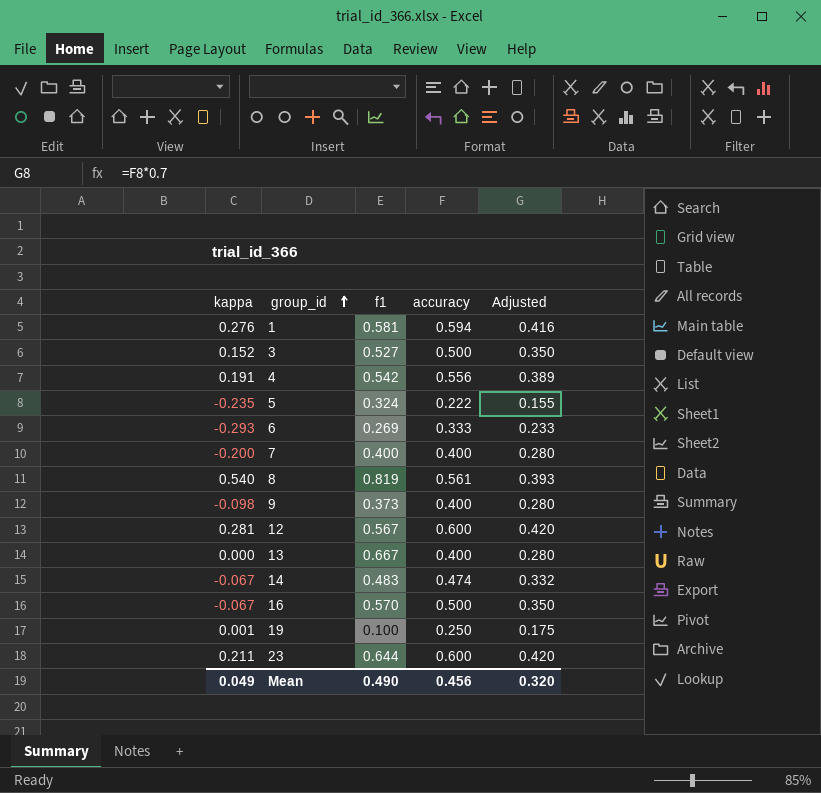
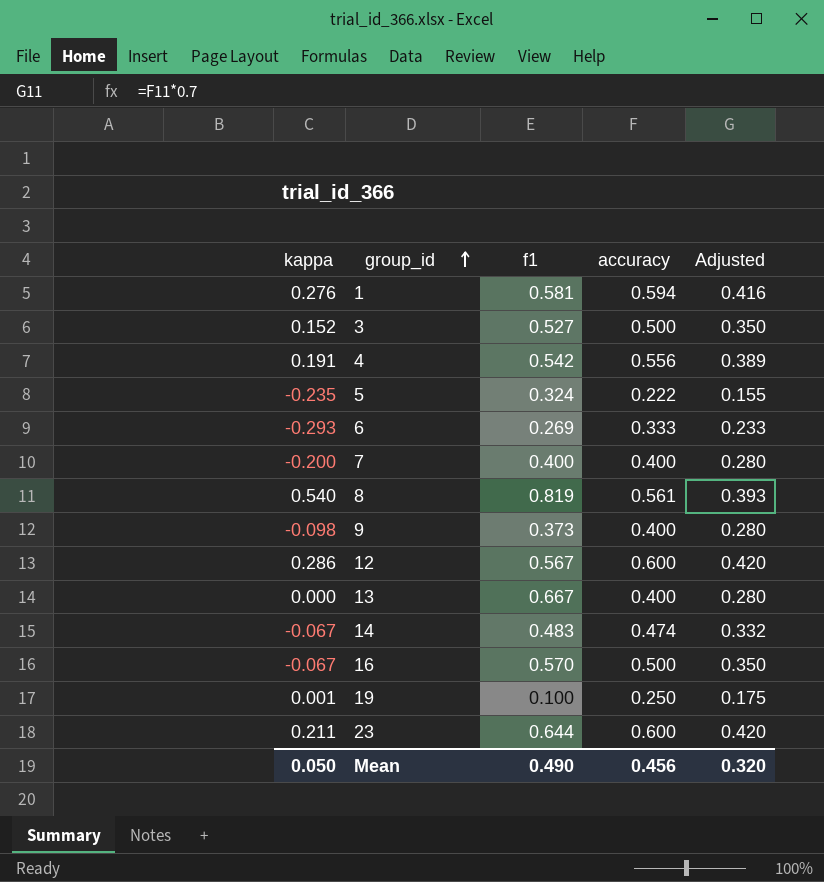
12 | kappa: 0.281 -> 0.286
Mean | kappa: 0.049 -> 0.050

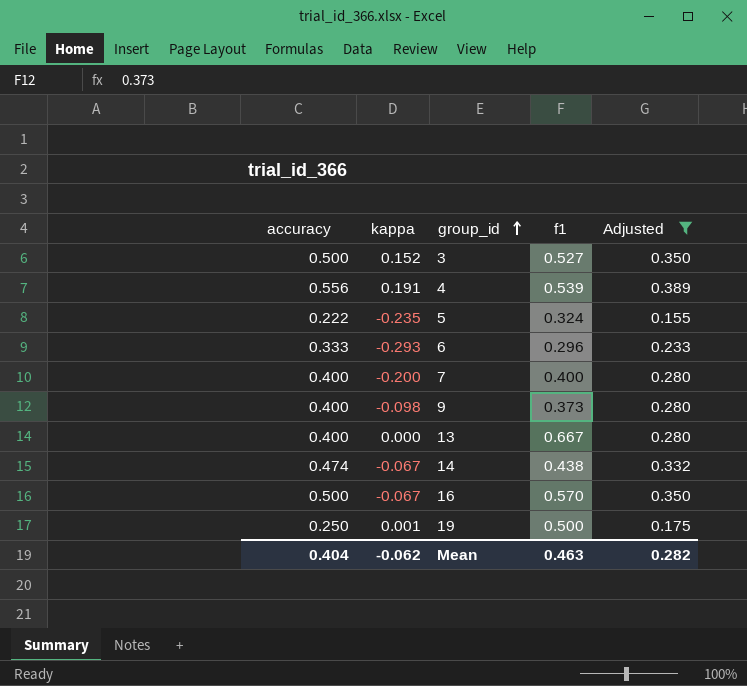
filter: none -> Adjusted <= 0.389
column accuracy | position: 4 -> 1
4 | f1: 0.542 -> 0.539
6 | f1: 0.269 -> 0.296
14 | f1: 0.483 -> 0.438
19 | f1: 0.100 -> 0.500
Mean | accuracy: 0.456 -> 0.404
Mean | kappa: 0.050 -> -0.062
Mean | f1: 0.490 -> 0.463
Mean | Adjusted: 0.320 -> 0.282

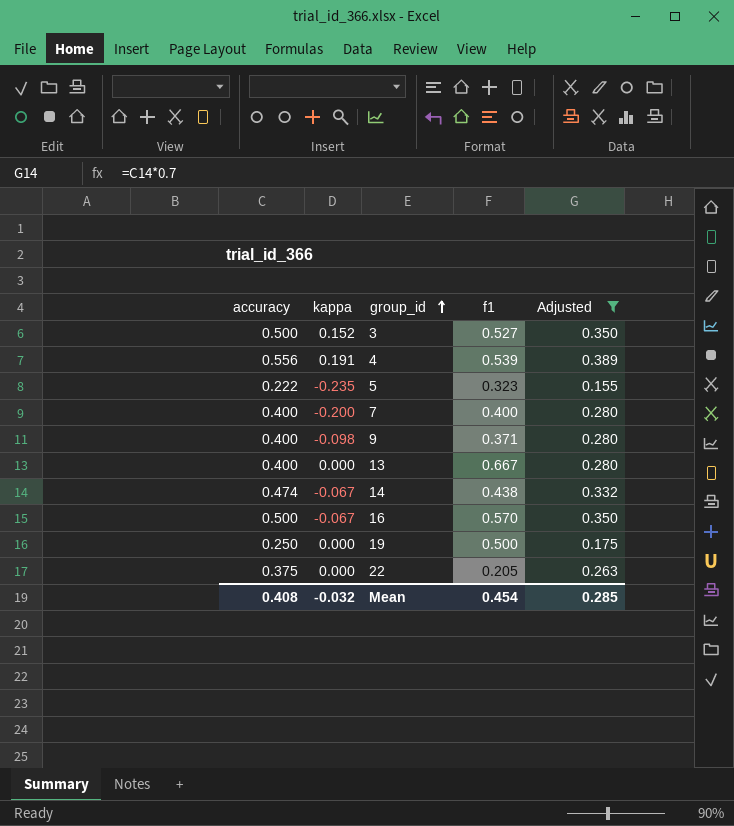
row 6: 0.333 | -0.293 | 0.296 | 0.233 -> none
5 | f1: 0.324 -> 0.323
9 | f1: 0.373 -> 0.371
19 | kappa: 0.001 -> 0.000
row 22: none -> 0.375 | 0.000 | 0.205 | 0.263
Mean | accuracy: 0.404 -> 0.408
Mean | kappa: -0.062 -> -0.032
Mean | f1: 0.463 -> 0.454
Mean | Adjusted: 0.282 -> 0.285

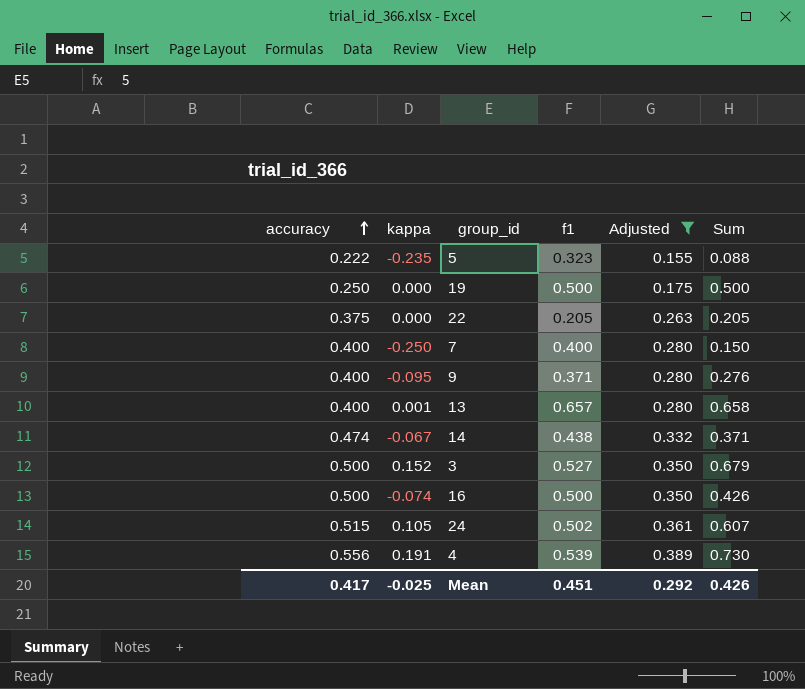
row order: group_id ascending -> accuracy ascending
column Sum | formula: none -> [kappa] + [f1]
7 | kappa: -0.200 -> -0.250
9 | kappa: -0.098 -> -0.095
13 | kappa: 0.000 -> 0.001
13 | f1: 0.667 -> 0.657
16 | kappa: -0.067 -> -0.074
16 | f1: 0.570 -> 0.500
row 24: none -> 0.515 | 0.105 | 0.502 | 0.361 | 0.607
Mean | accuracy: 0.408 -> 0.417
Mean | kappa: -0.032 -> -0.025
Mean | f1: 0.454 -> 0.451
Mean | Adjusted: 0.285 -> 0.292

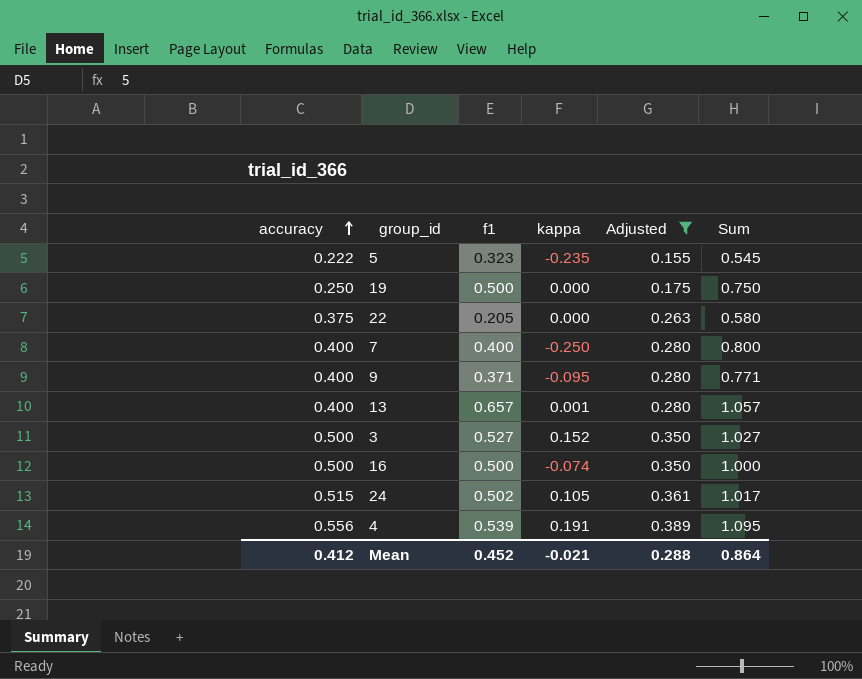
column kappa | position: 2 -> 4
column Sum | formula: [kappa] + [f1] -> [accuracy] + [f1]
row 14: 0.474 | -0.067 | 0.438 | 0.332 | 0.371 -> none
Mean | accuracy: 0.417 -> 0.412
Mean | f1: 0.451 -> 0.452
Mean | kappa: -0.025 -> -0.021
Mean | Adjusted: 0.292 -> 0.288
Mean | Sum: 0.426 -> 0.864

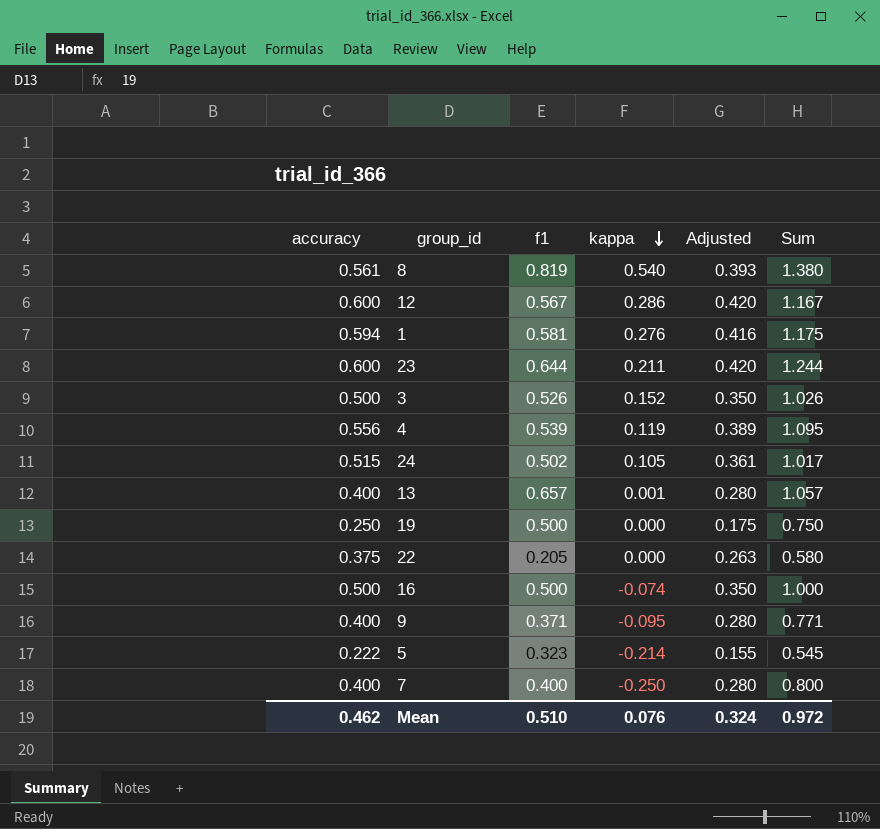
filter: Adjusted <= 0.389 -> none
row order: accuracy ascending -> kappa descending
3 | f1: 0.527 -> 0.526
3 | Sum: 1.027 -> 1.026
4 | kappa: 0.191 -> 0.119
5 | kappa: -0.235 -> -0.214
Mean | accuracy: 0.412 -> 0.462
Mean | f1: 0.452 -> 0.510
Mean | kappa: -0.021 -> 0.076
Mean | Adjusted: 0.288 -> 0.324
Mean | Sum: 0.864 -> 0.972

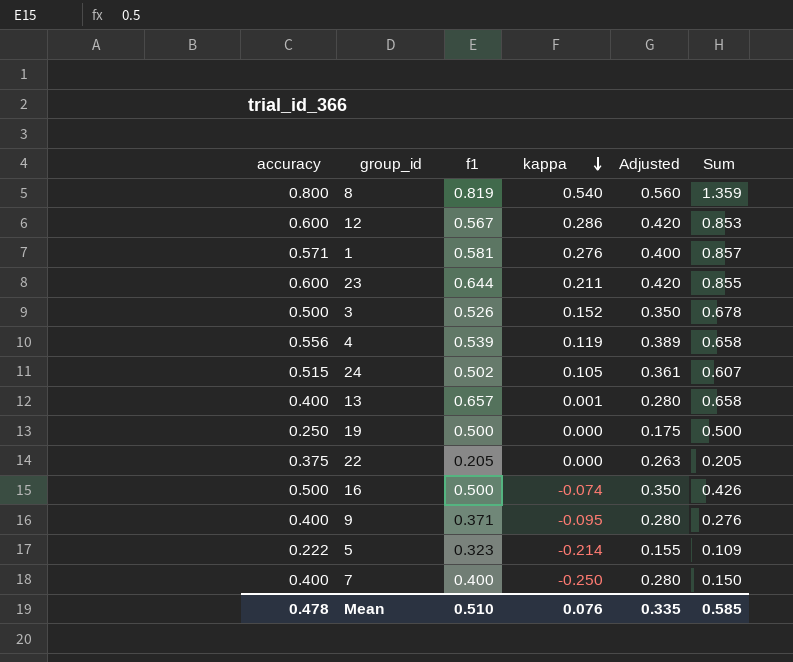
column Sum | formula: [accuracy] + [f1] -> [f1] + [kappa]
8 | accuracy: 0.561 -> 0.800
8 | Adjusted: 0.393 -> 0.560
1 | accuracy: 0.594 -> 0.571
1 | Adjusted: 0.416 -> 0.400
Mean | accuracy: 0.462 -> 0.478
Mean | Adjusted: 0.324 -> 0.335
Mean | Sum: 0.972 -> 0.585

